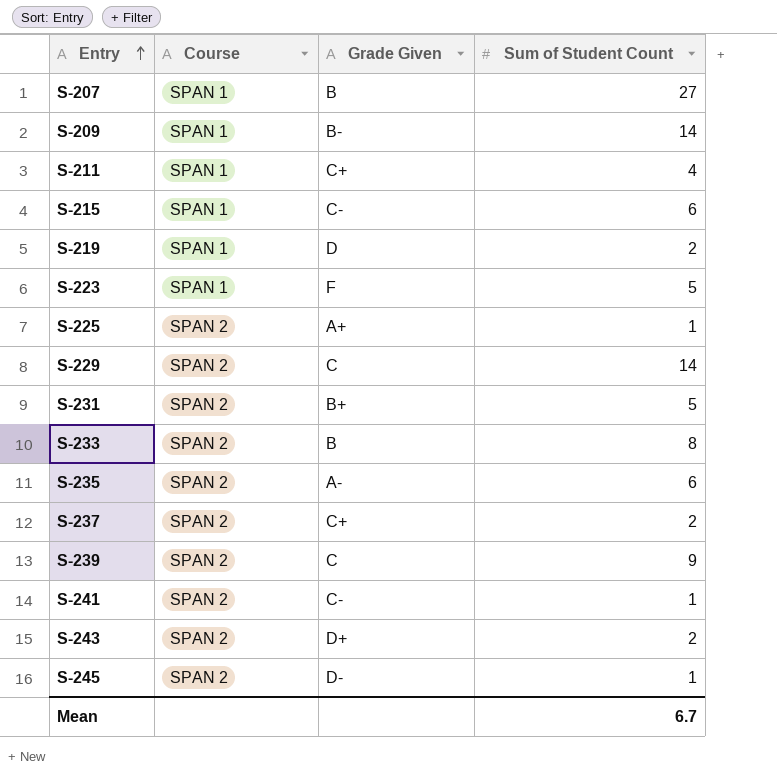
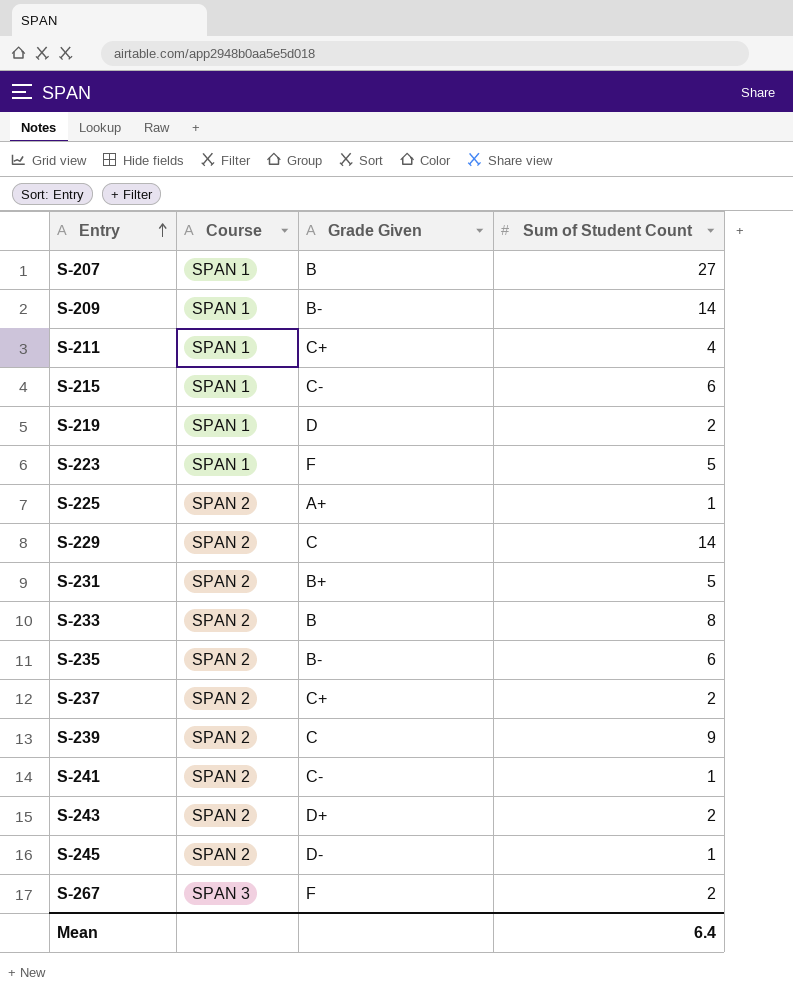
S-235 | Grade Given: A- -> B-
row S-267: none -> SPAN 3 | F | 2
Mean | Sum of Student Count: 6.7 -> 6.4

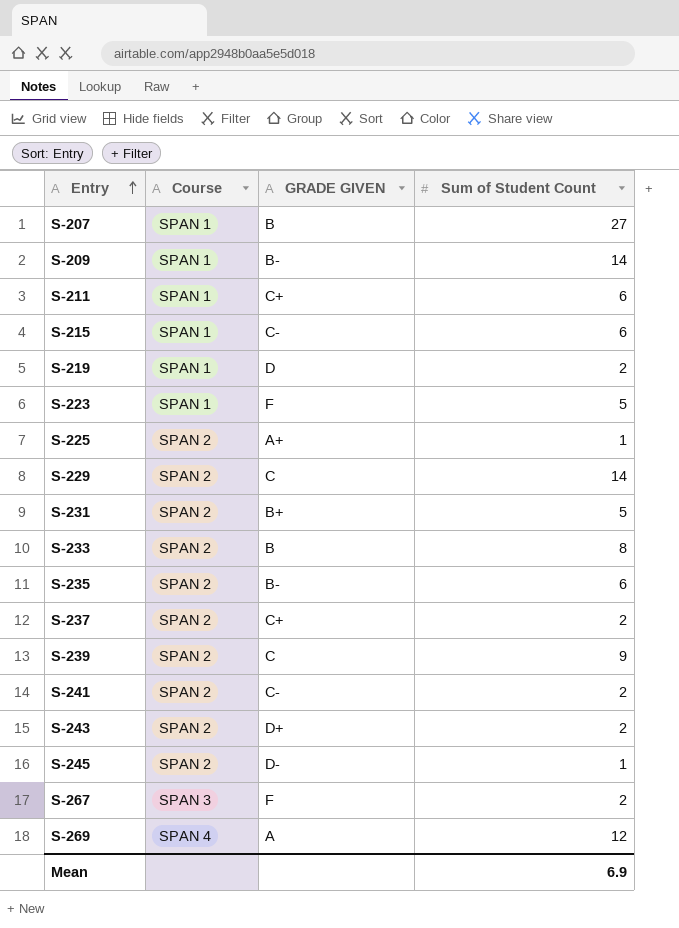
column name: Grade Given -> GRADE GIVEN
S-211 | Sum of Student Count: 4 -> 6
S-241 | Sum of Student Count: 1 -> 2
row S-269: none -> SPAN 4 | A | 12
Mean | Sum of Student Count: 6.4 -> 6.9

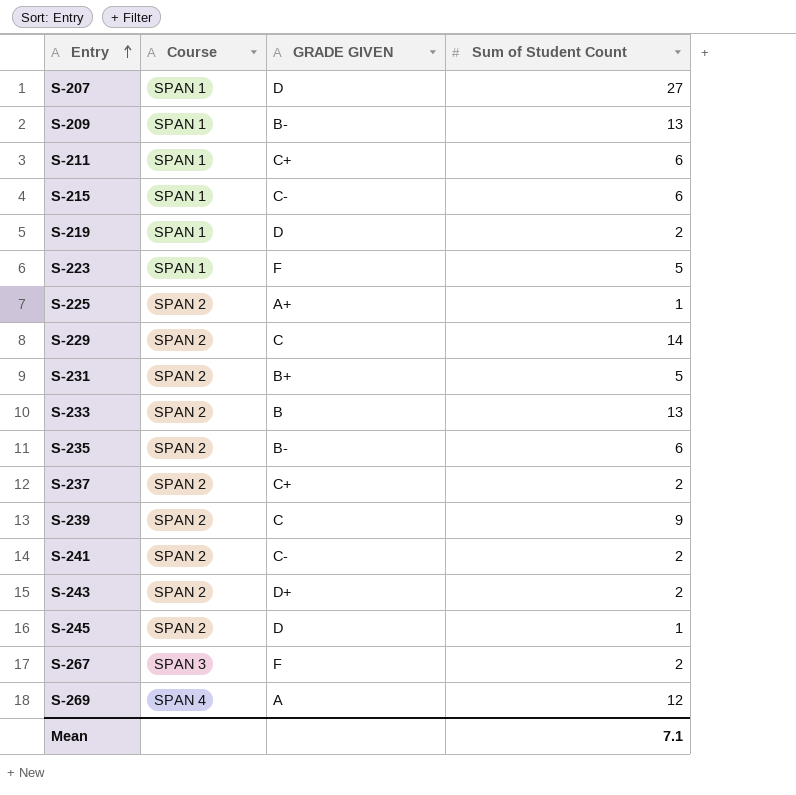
S-207 | GRADE GIVEN: B -> D
S-209 | Sum of Student Count: 14 -> 13
S-233 | Sum of Student Count: 8 -> 13
S-245 | GRADE GIVEN: D- -> D
Mean | Sum of Student Count: 6.9 -> 7.1

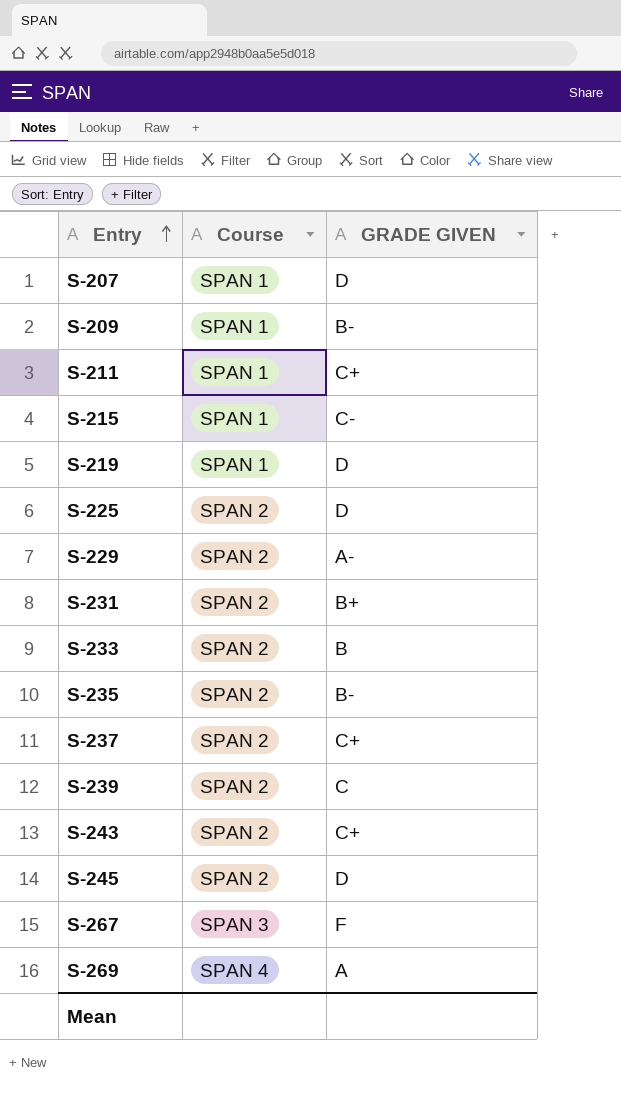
column Sum of Student Count | position: 4 -> none
row S-223: SPAN 1 | F | 5 -> none
row S-241: SPAN 2 | C- | 2 -> none
S-225 | GRADE GIVEN: A+ -> D
S-229 | GRADE GIVEN: C -> A-
S-243 | GRADE GIVEN: D+ -> C+

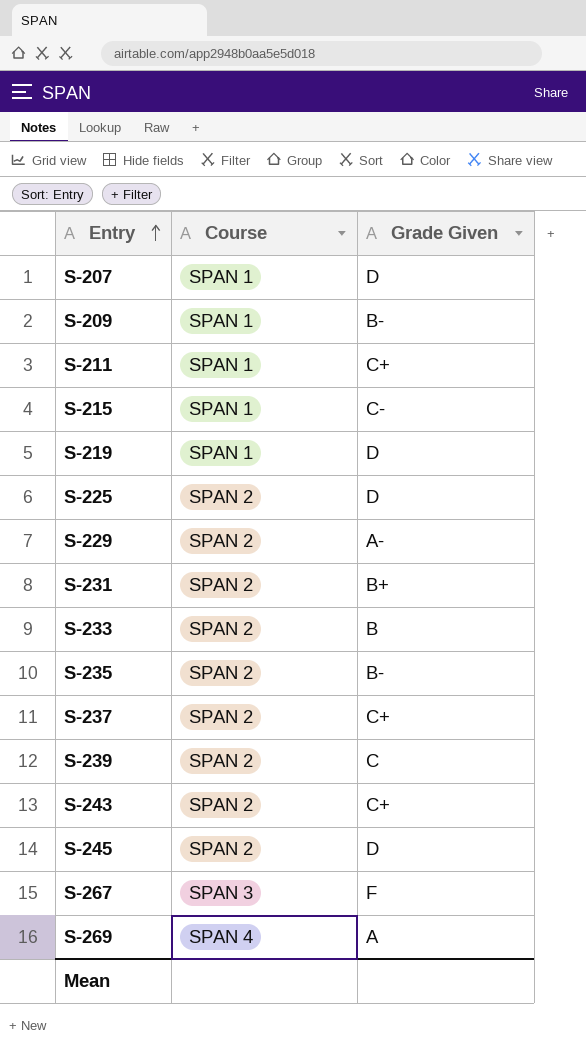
column name: GRADE GIVEN -> Grade Given

